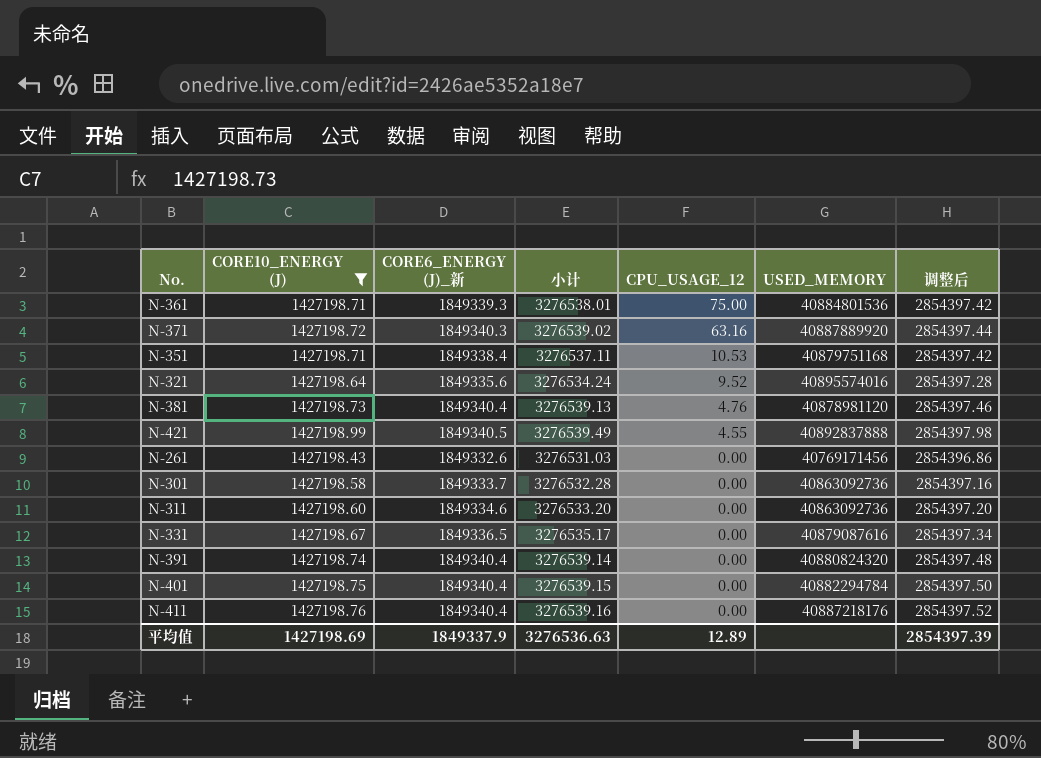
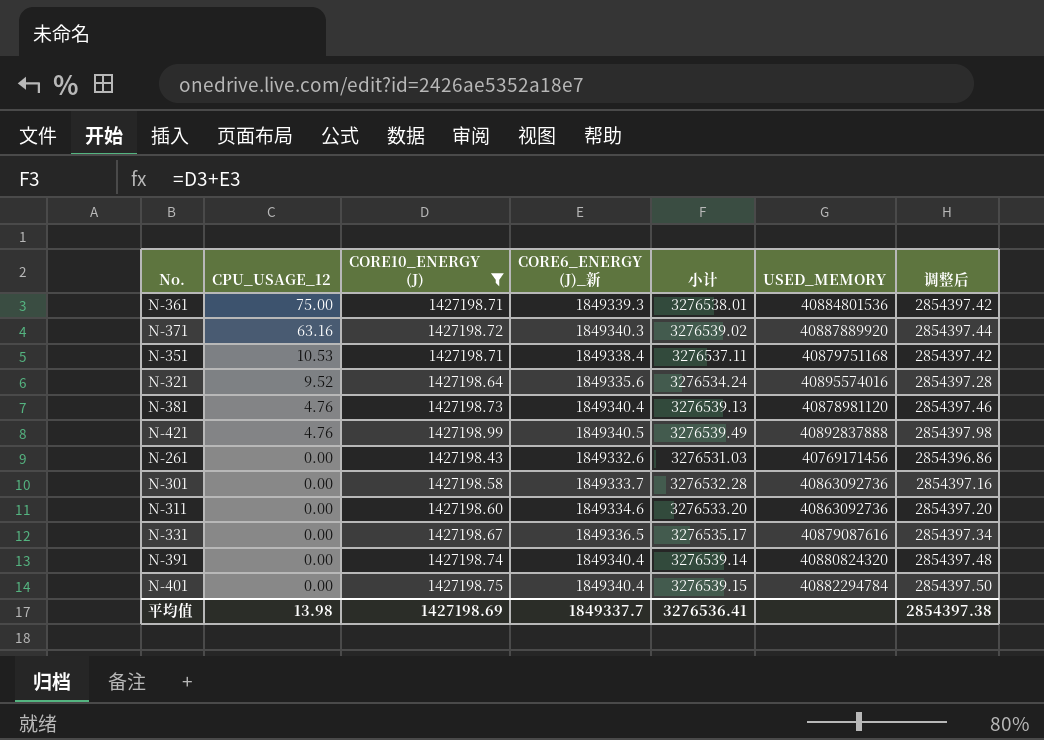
column CPU_USAGE_12 | position: 5 -> 2
row N-411: 1427198.76 | 1849340.4 | 3276539.16 | 0.00 | 40887218176 | 2854397.52 -> none
N-421 | CPU_USAGE_12: 4.55 -> 4.76
平均值 | CPU_USAGE_12: 12.89 -> 13.98
平均值 | CORE6_ENERGY (J)_新: 1849337.9 -> 1849337.7
平均值 | 小计: 3276536.63 -> 3276536.41
平均值 | 调整后: 2854397.39 -> 2854397.38

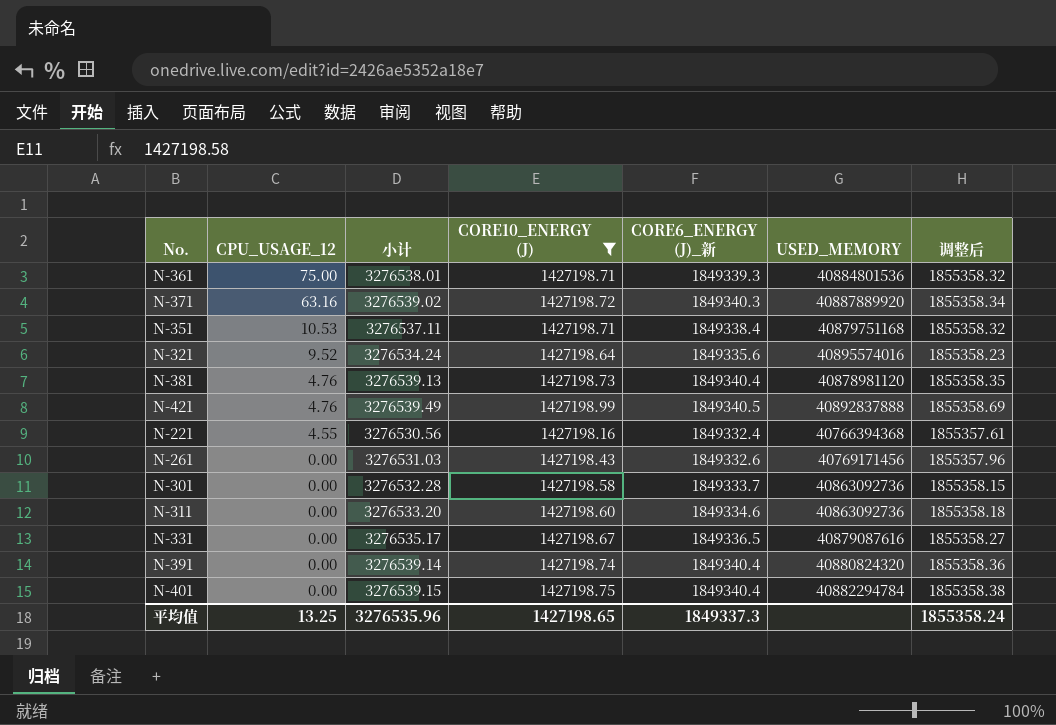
column 小计 | position: 5 -> 3
column 调整后 | formula: [CORE10_ENERGY (J)] * 2 -> [CORE10_ENERGY (J)] * 1.3
row N-221: none -> 4.55 | 3276530.56 | 1427198.16 | 1849332.4 | 40766394368 | 1855357.61
平均值 | CPU_USAGE_12: 13.98 -> 13.25
平均值 | 小计: 3276536.41 -> 3276535.96
平均值 | CORE10_ENERGY (J): 1427198.69 -> 1427198.65
平均值 | CORE6_ENERGY (J)_新: 1849337.7 -> 1849337.3
平均值 | 调整后: 2854397.38 -> 1855358.24

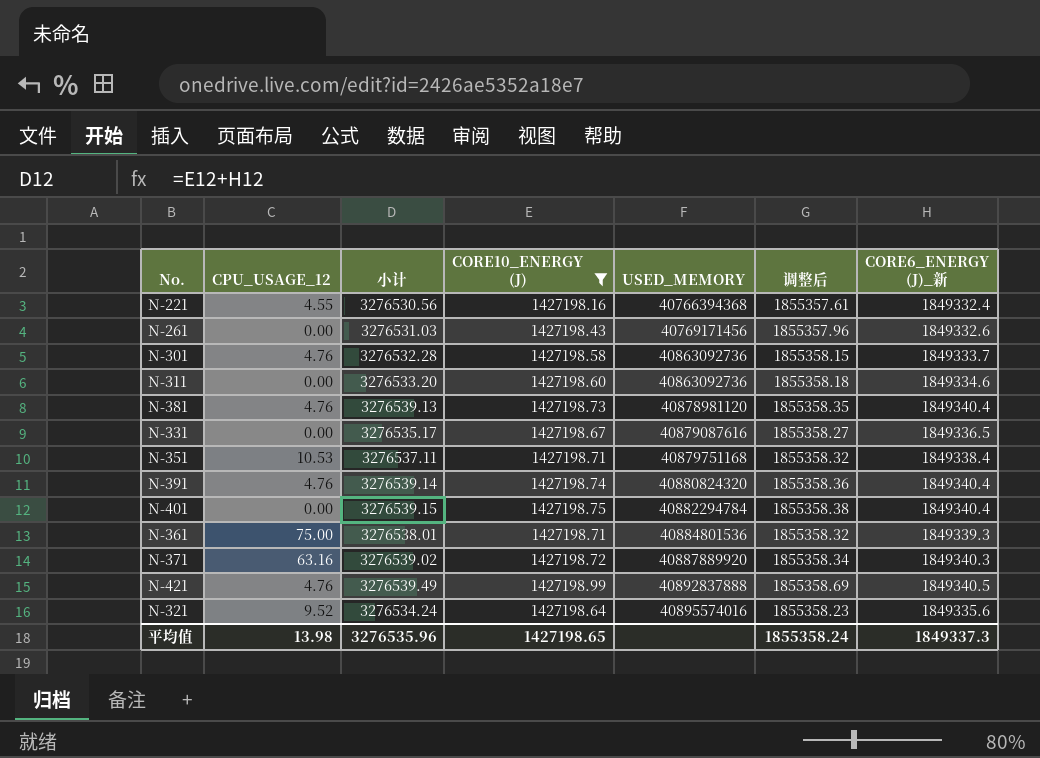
row order: CPU_USAGE_12 descending -> USED_MEMORY ascending
column CORE6_ENERGY (J)_新 | position: 5 -> 7
N-301 | CPU_USAGE_12: 0.00 -> 4.76
N-391 | CPU_USAGE_12: 0.00 -> 4.76
平均值 | CPU_USAGE_12: 13.25 -> 13.98

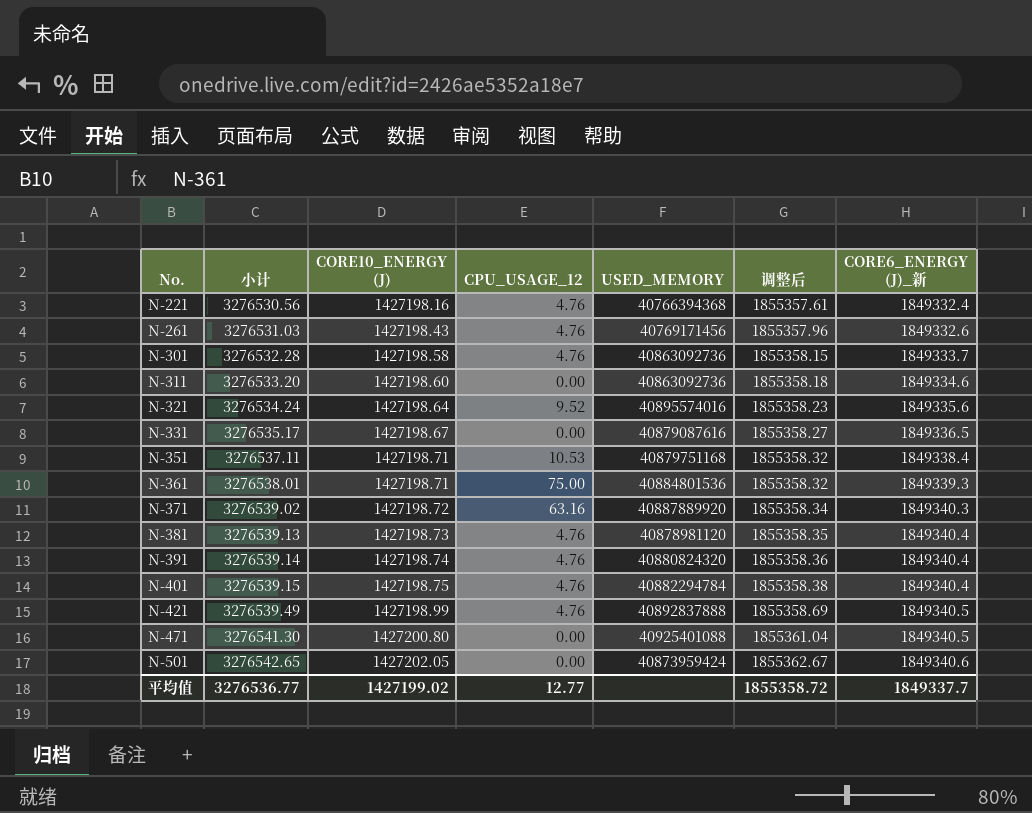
filter: CORE10_ENERGY (J) <= 1427198.99 -> none
row order: USED_MEMORY ascending -> No. ascending
column CPU_USAGE_12 | position: 2 -> 4
N-221 | CPU_USAGE_12: 4.55 -> 4.76
N-261 | CPU_USAGE_12: 0.00 -> 4.76
N-401 | CPU_USAGE_12: 0.00 -> 4.76
平均值 | 小计: 3276535.96 -> 3276536.77
平均值 | CORE10_ENERGY (J): 1427198.65 -> 1427199.02
平均值 | CPU_USAGE_12: 13.98 -> 12.77
平均值 | 调整后: 1855358.24 -> 1855358.72
平均值 | CORE6_ENERGY (J)_新: 1849337.3 -> 1849337.7

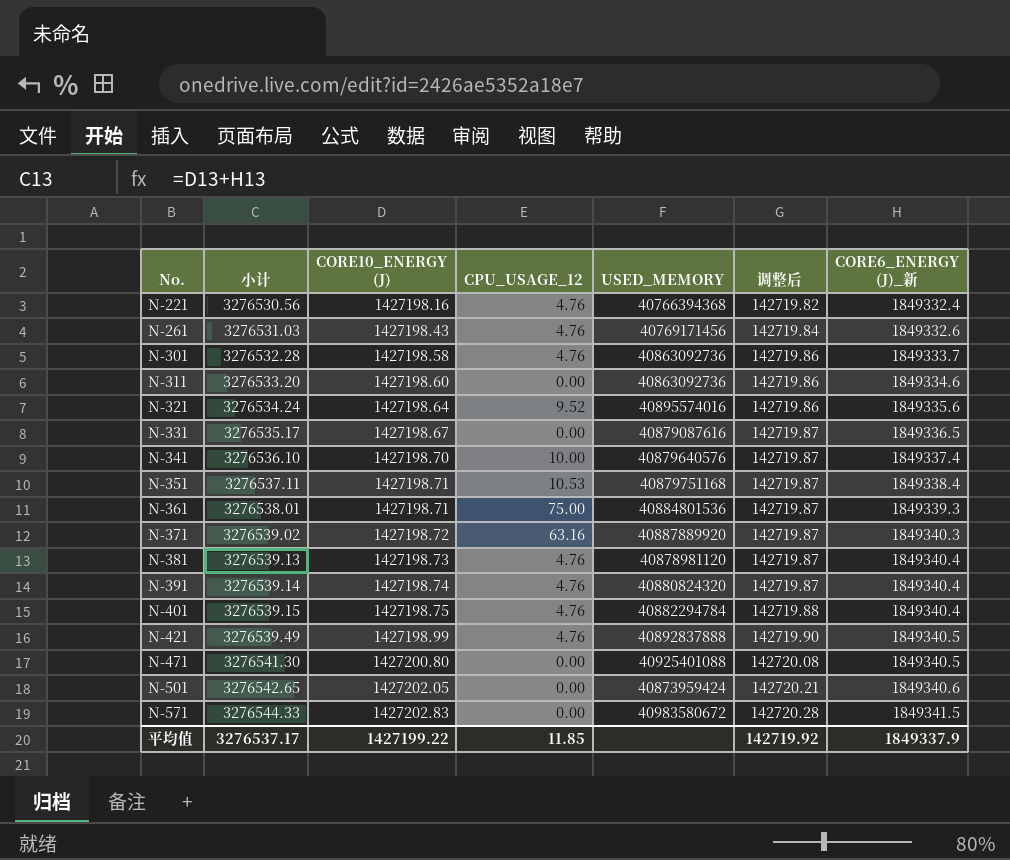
column 调整后 | formula: [CORE10_ENERGY (J)] * 1.3 -> [CORE10_ENERGY (J)] * 0.1
row N-341: none -> 3276536.10 | 1427198.70 | 10.00 | 40879640576 | 142719.87 | 1849337.4
row N-571: none -> 3276544.33 | 1427202.83 | 0.00 | 40983580672 | 142720.28 | 1849341.5
平均值 | 小计: 3276536.77 -> 3276537.17
平均值 | CORE10_ENERGY (J): 1427199.02 -> 1427199.22
平均值 | CPU_USAGE_12: 12.77 -> 11.85
平均值 | 调整后: 1855358.72 -> 142719.92
平均值 | CORE6_ENERGY (J)_新: 1849337.7 -> 1849337.9

